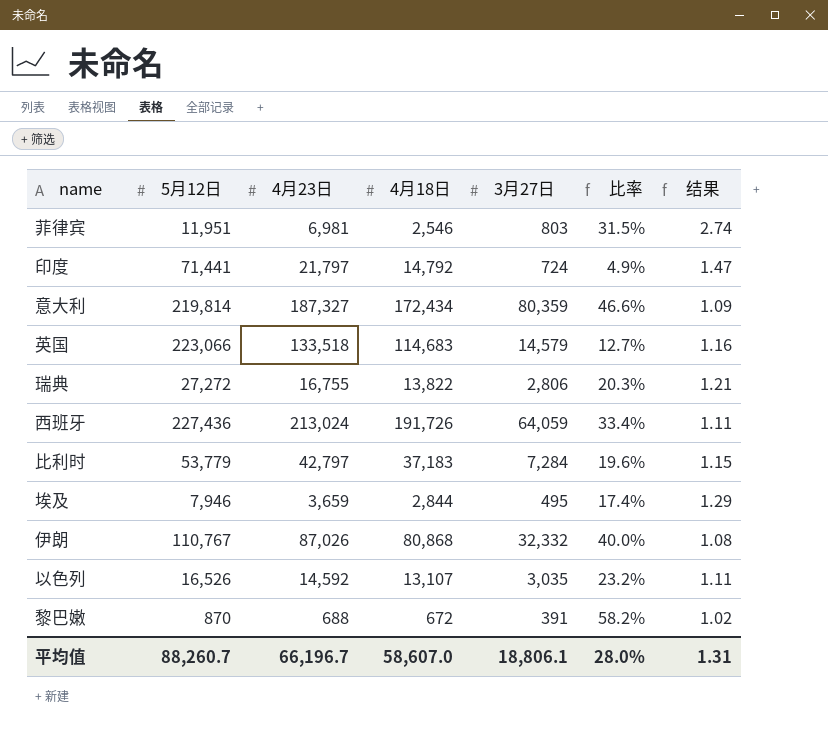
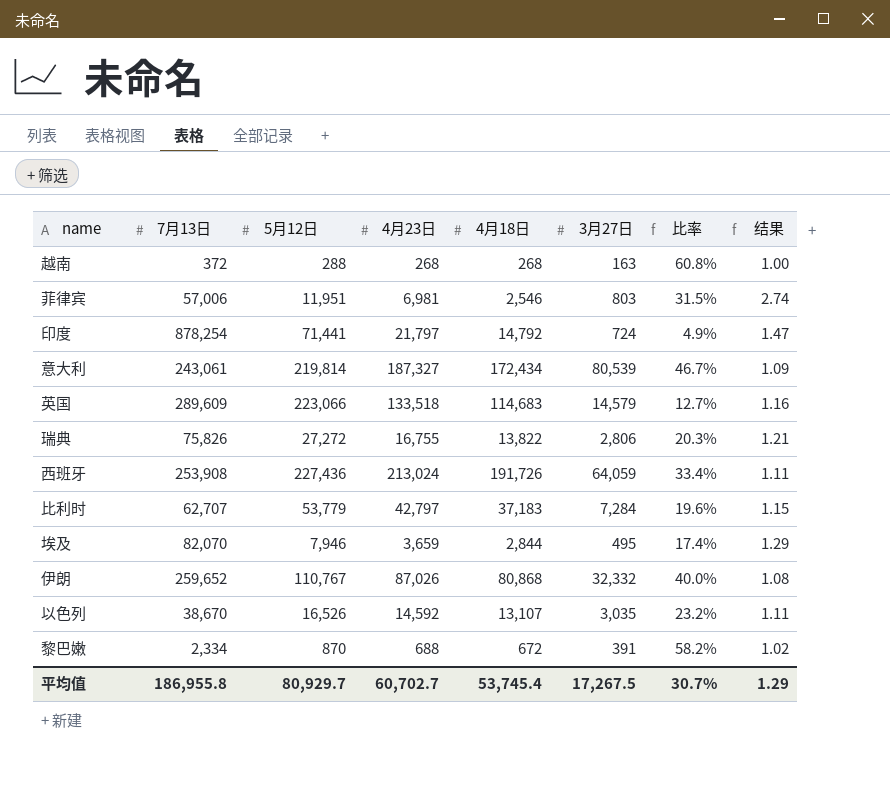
column 7月13日 | position: none -> 2
row 越南: none -> 372 | 288 | 268 | 268 | 163 | 60.8% | 1.00
意大利 | 3月27日: 80,359 -> 80,539
意大利 | 比率: 46.6% -> 46.7%
平均值 | 5月12日: 88,260.7 -> 80,929.7
平均值 | 4月23日: 66,196.7 -> 60,702.7
平均值 | 4月18日: 58,607.0 -> 53,745.4
平均值 | 3月27日: 18,806.1 -> 17,267.5
平均值 | 比率: 28.0% -> 30.7%
平均值 | 结果: 1.31 -> 1.29

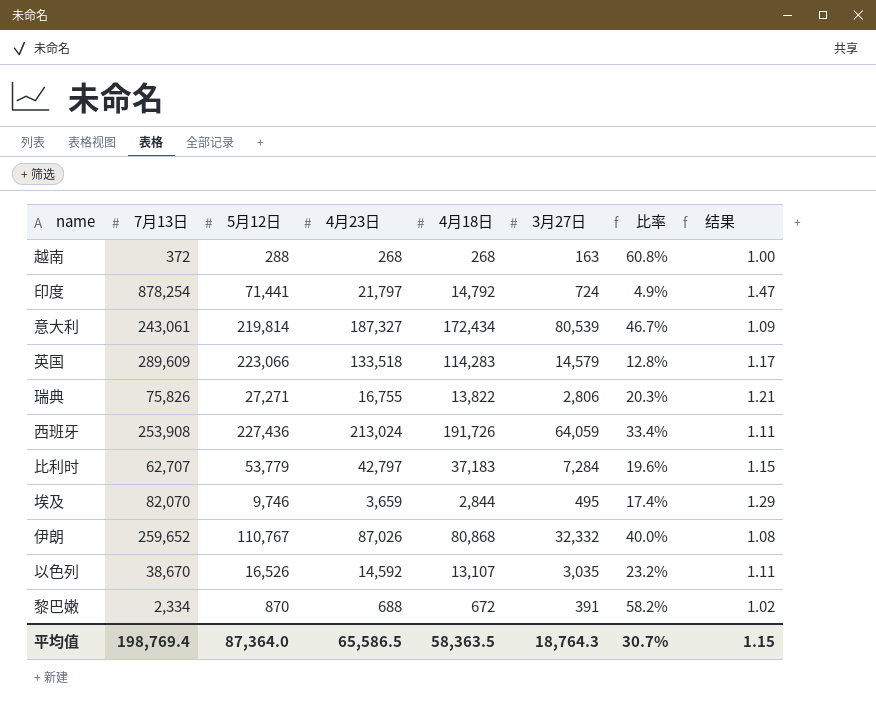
row 菲律宾: 57,006 | 11,951 | 6,981 | 2,546 | 803 | 31.5% | 2.74 -> none
英国 | 4月18日: 114,683 -> 114,283
英国 | 比率: 12.7% -> 12.8%
英国 | 结果: 1.16 -> 1.17
瑞典 | 5月12日: 27,272 -> 27,271
埃及 | 5月12日: 7,946 -> 9,746
平均值 | 7月13日: 186,955.8 -> 198,769.4
平均值 | 5月12日: 80,929.7 -> 87,364.0
平均值 | 4月23日: 60,702.7 -> 65,586.5
平均值 | 4月18日: 53,745.4 -> 58,363.5
平均值 | 3月27日: 17,267.5 -> 18,764.3
平均值 | 结果: 1.29 -> 1.15

